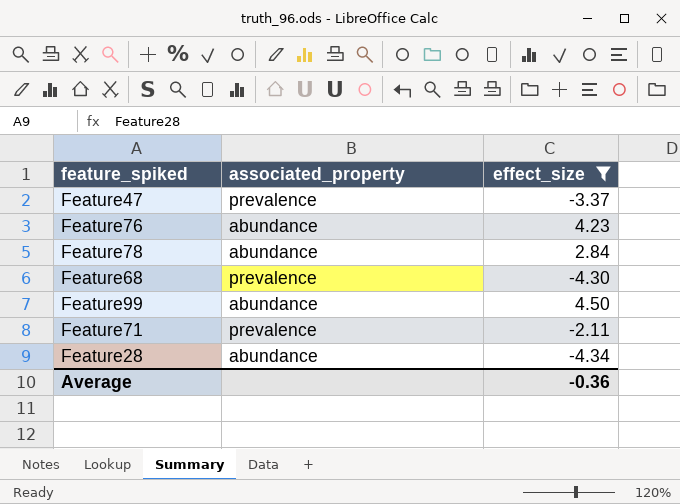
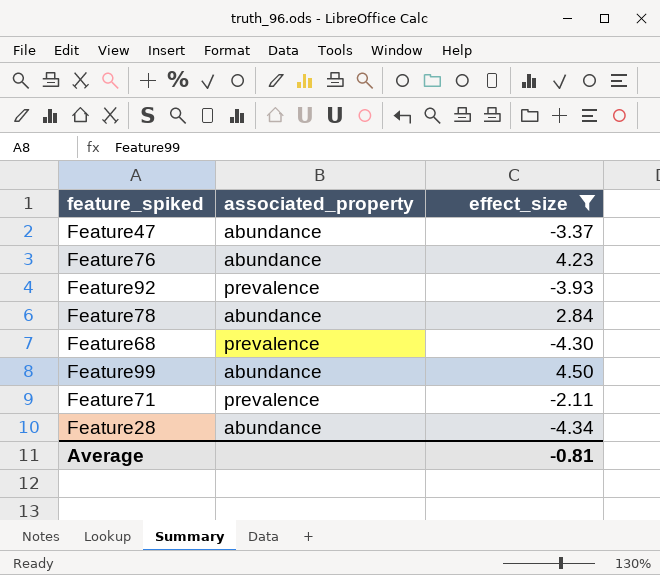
Feature47 | associated_property: prevalence -> abundance
row Feature92: none -> prevalence | -3.93
Average | effect_size: -0.36 -> -0.81

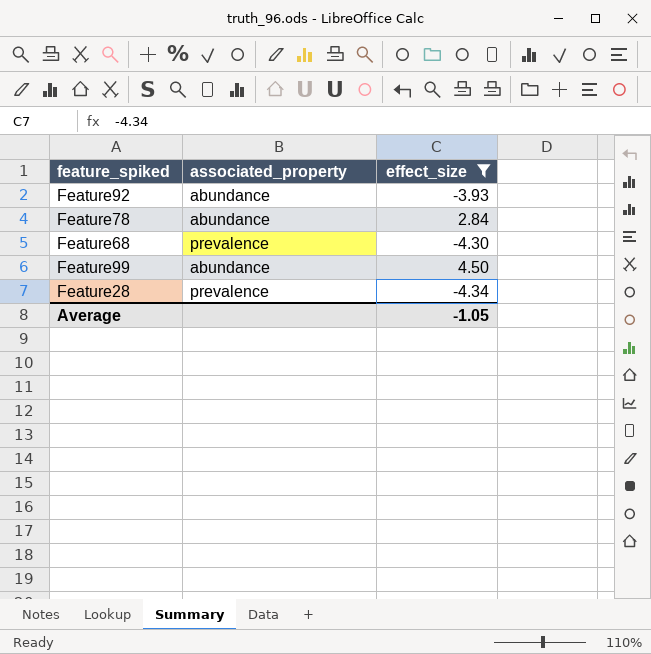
row Feature47: abundance | -3.37 -> none
row Feature76: abundance | 4.23 -> none
row Feature71: prevalence | -2.11 -> none
Feature92 | associated_property: prevalence -> abundance
Feature28 | associated_property: abundance -> prevalence
Average | effect_size: -0.81 -> -1.05

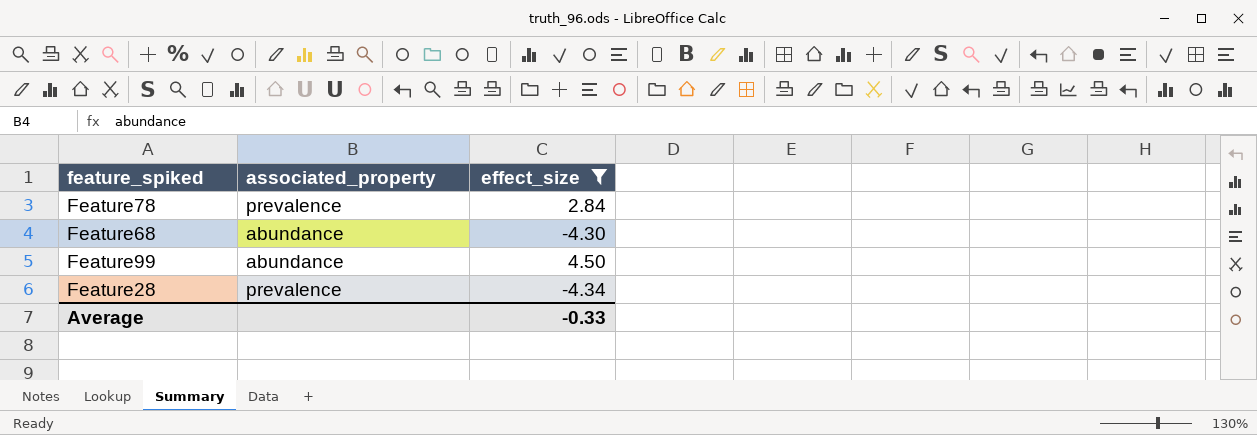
row Feature92: abundance | -3.93 -> none
Feature78 | associated_property: abundance -> prevalence
Feature68 | associated_property: prevalence -> abundance
Average | effect_size: -1.05 -> -0.33

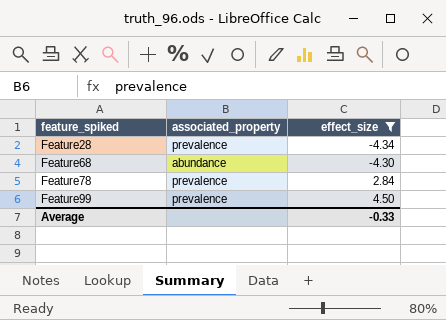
row order: none -> feature_spiked ascending
Feature99 | associated_property: abundance -> prevalence

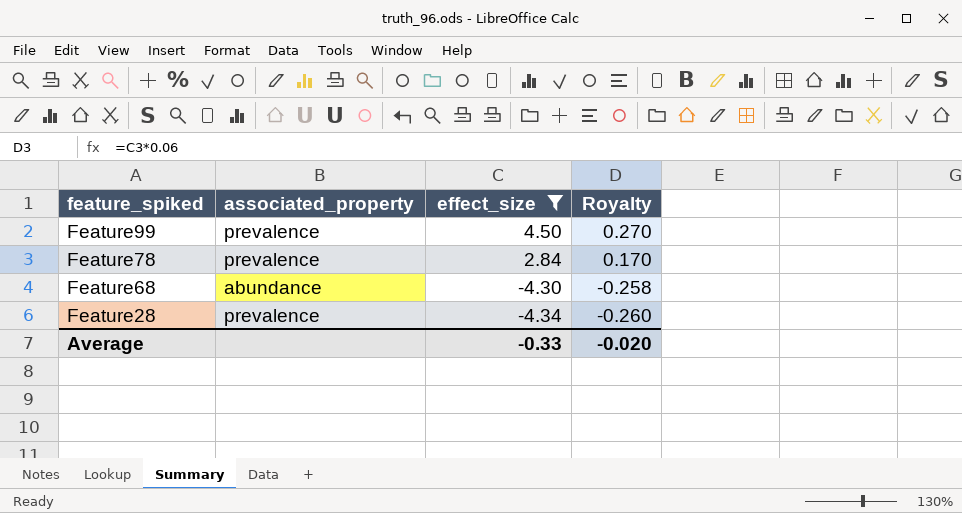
row order: feature_spiked ascending -> feature_spiked descending
column Royalty | formula: none -> [effect_size] * 0.06

